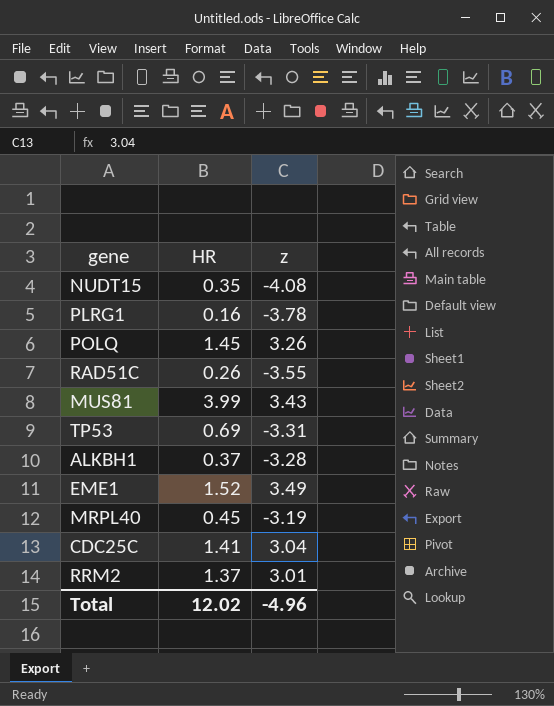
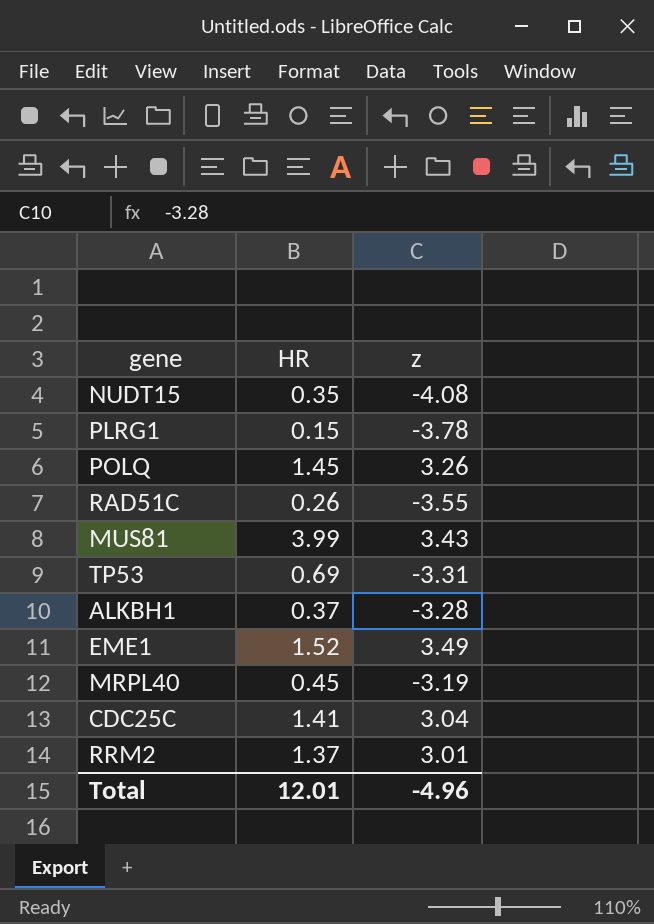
PLRG1 | HR: 0.16 -> 0.15
Total | HR: 12.02 -> 12.01

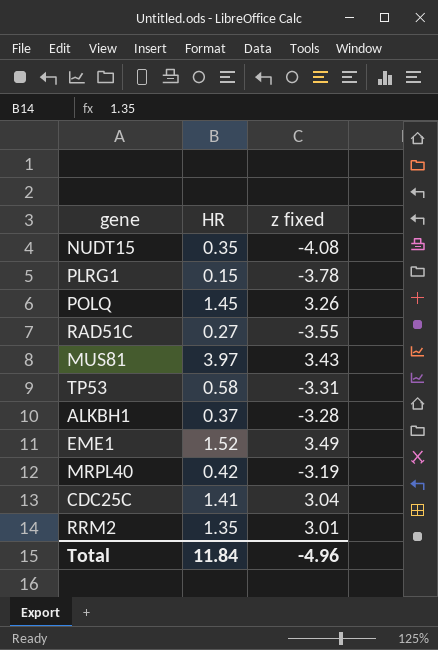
column name: z -> z fixed
RAD51C | HR: 0.26 -> 0.27
MUS81 | HR: 3.99 -> 3.97
TP53 | HR: 0.69 -> 0.58
MRPL40 | HR: 0.45 -> 0.42
RRM2 | HR: 1.37 -> 1.35
Total | HR: 12.01 -> 11.84

